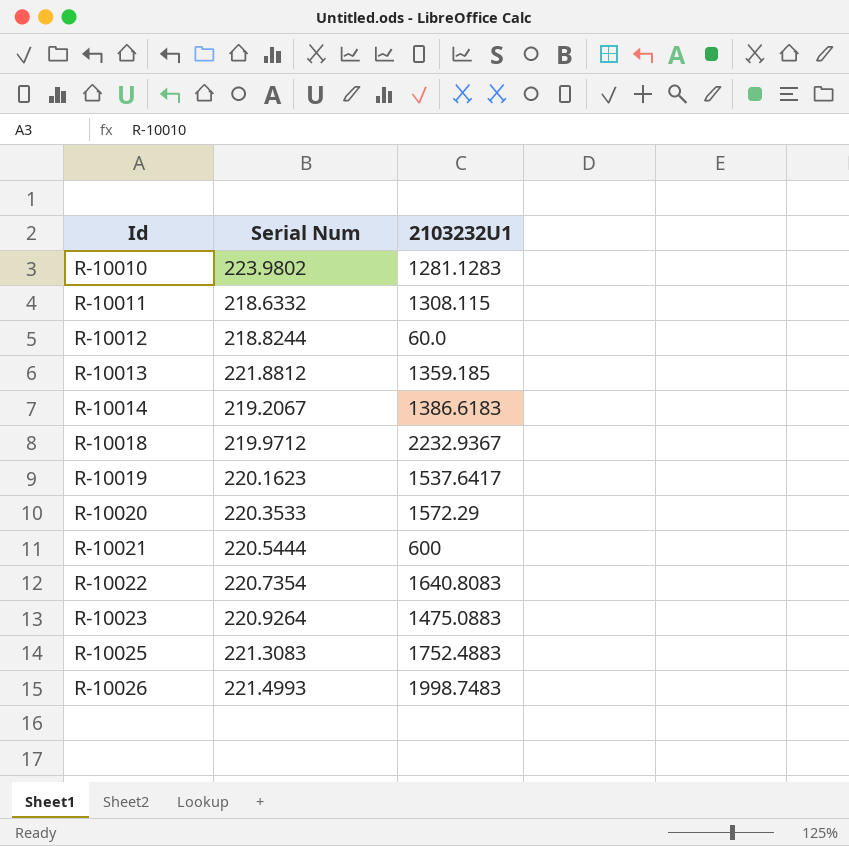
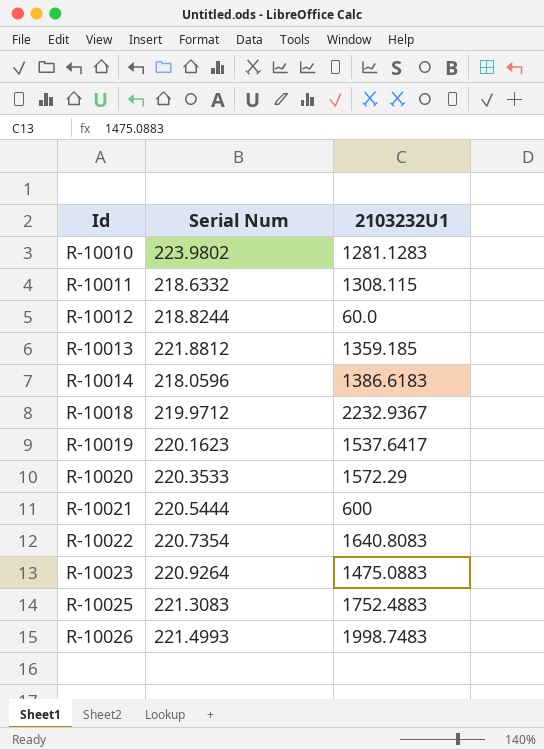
R-10014 | Serial Num: 219.2067 -> 218.0596

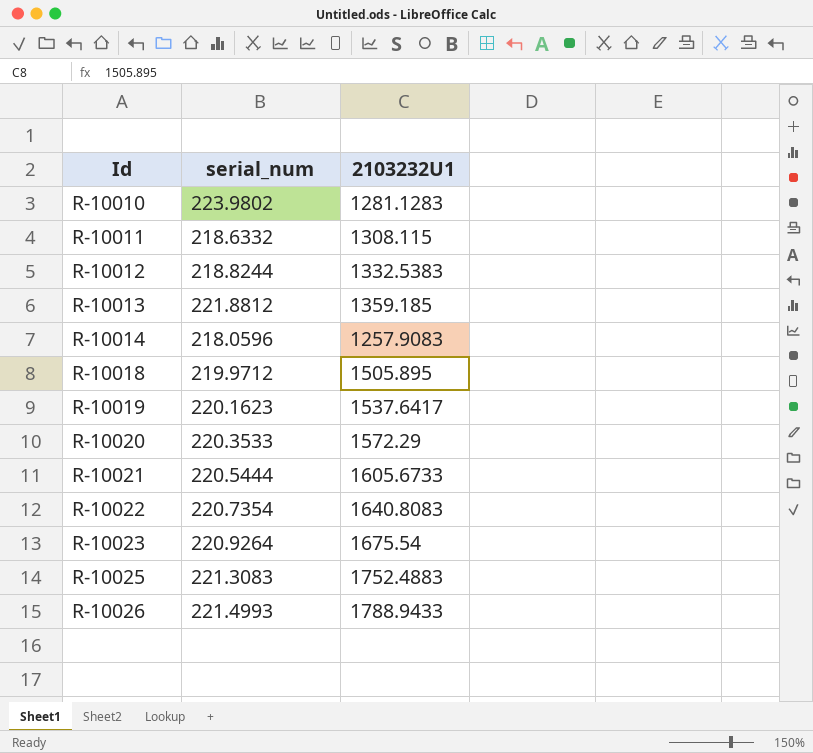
column name: Serial Num -> serial_num
R-10012 | 2103232U1: 60.0 -> 1332.5383
R-10014 | 2103232U1: 1386.6183 -> 1257.9083
R-10018 | 2103232U1: 2232.9367 -> 1505.895
R-10021 | 2103232U1: 600 -> 1605.6733
R-10023 | 2103232U1: 1475.0883 -> 1675.54
R-10026 | 2103232U1: 1998.7483 -> 1788.9433

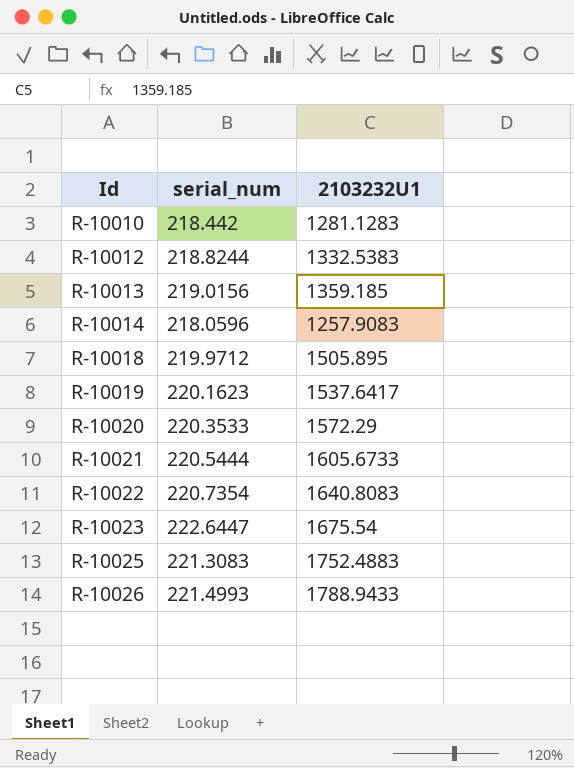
row R-10011: 218.6332 | 1308.115 -> none
R-10010 | serial_num: 223.9802 -> 218.442
R-10013 | serial_num: 221.8812 -> 219.0156
R-10023 | serial_num: 220.9264 -> 222.6447

